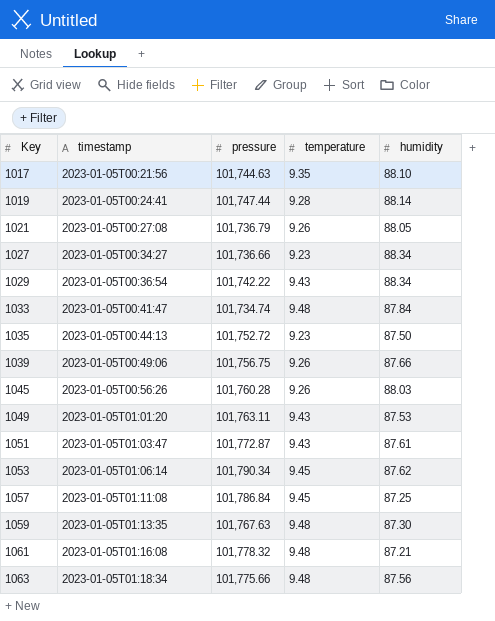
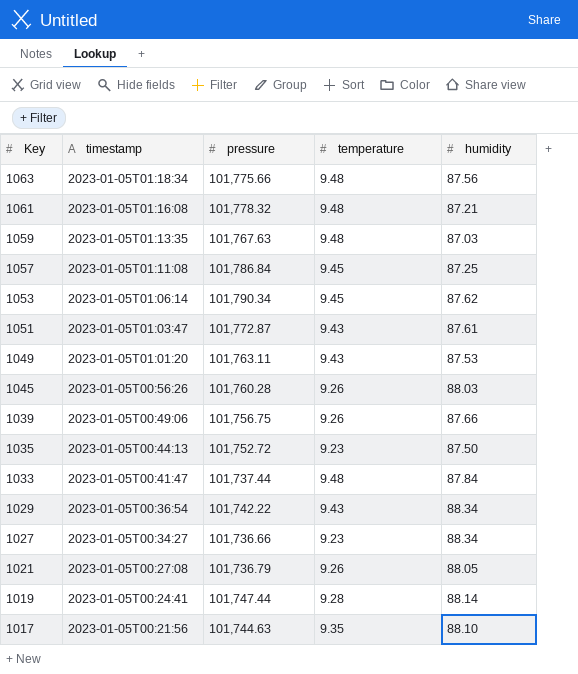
row order: Key ascending -> Key descending
1059 | humidity: 87.30 -> 87.03
1033 | pressure: 101,734.74 -> 101,737.44

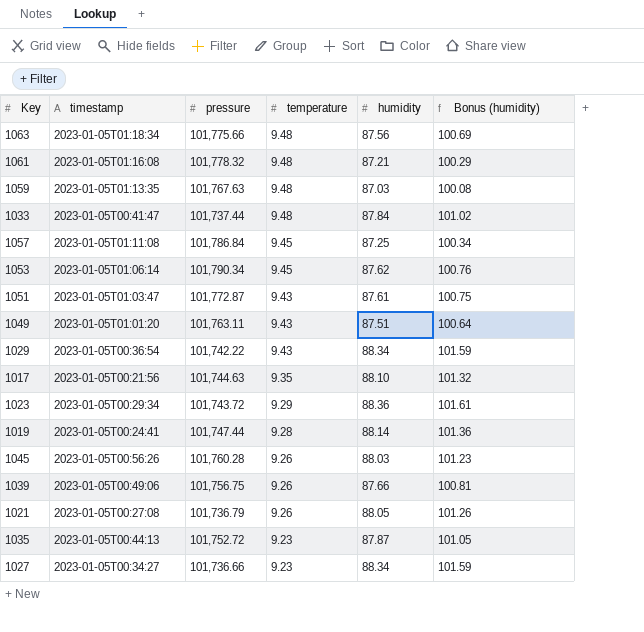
row order: Key descending -> temperature descending
column Bonus (humidity) | formula: none -> [humidity] * 1.15
1049 | humidity: 87.53 -> 87.51
row 1023: none -> 2023-01-05T00:29:34 | 101,743.72 | 9.29 | 88.36 | 101.61
1035 | humidity: 87.50 -> 87.87

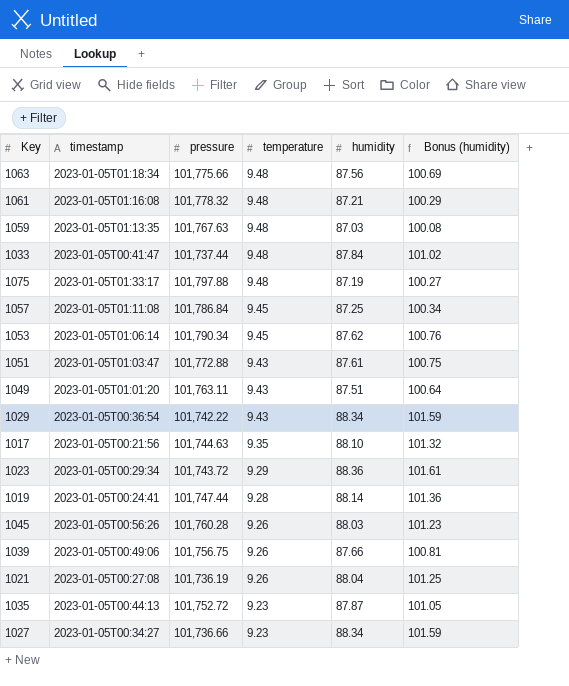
row 1075: none -> 2023-01-05T01:33:17 | 101,797.88 | 9.48 | 87.19 | 100.27
1051 | pressure: 101,772.87 -> 101,772.88
1021 | pressure: 101,736.79 -> 101,736.19
1021 | humidity: 88.05 -> 88.04
1021 | Bonus (humidity): 101.26 -> 101.25

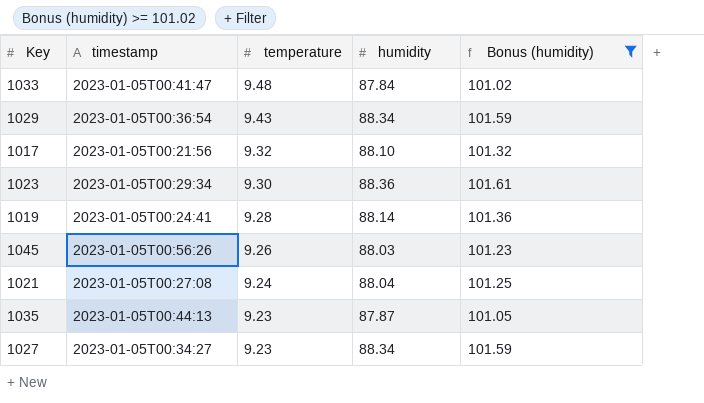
filter: none -> Bonus (humidity) >= 101.02
column pressure | position: 3 -> none
1017 | temperature: 9.35 -> 9.32
1023 | temperature: 9.29 -> 9.30
1021 | temperature: 9.26 -> 9.24

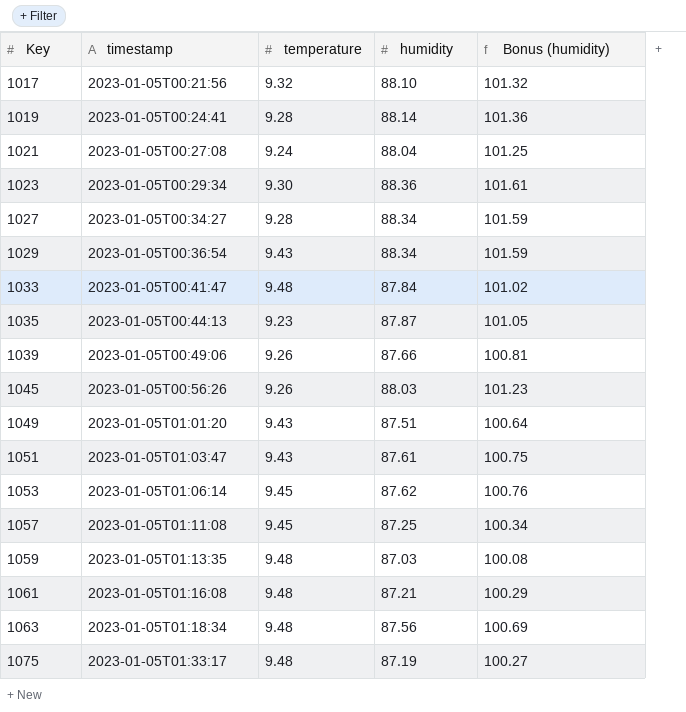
filter: Bonus (humidity) >= 101.02 -> none
row order: temperature descending -> Key ascending
1027 | temperature: 9.23 -> 9.28

